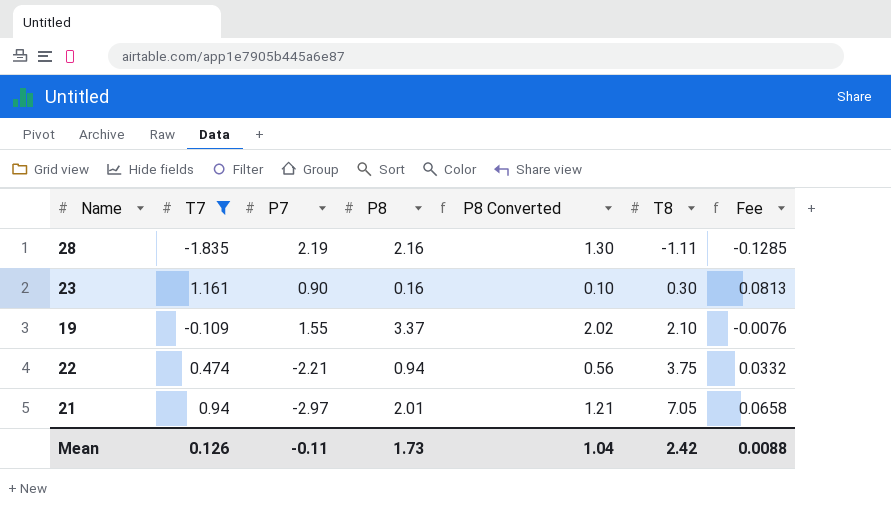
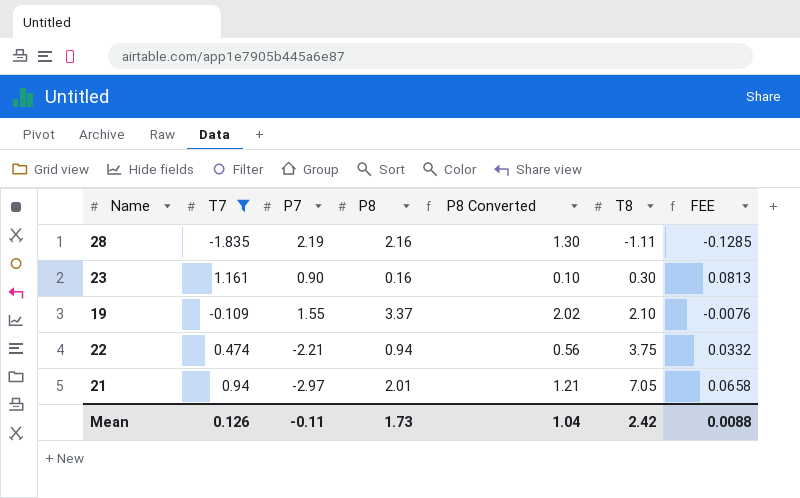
column name: Fee -> FEE

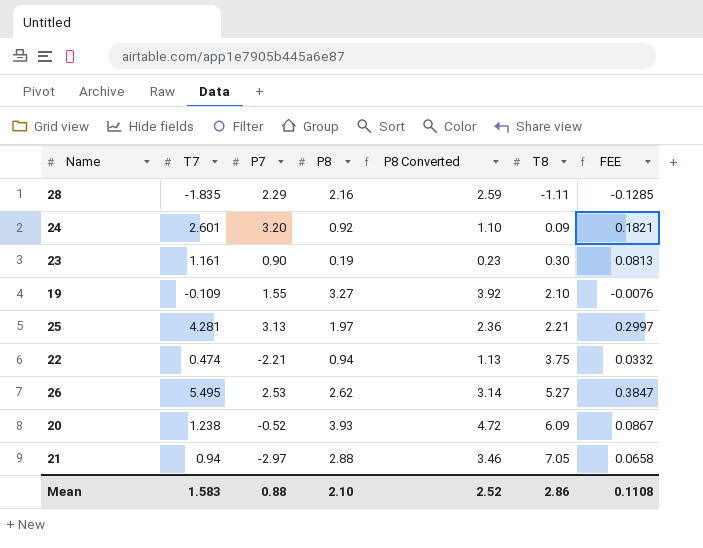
filter: T7 <= 1.161 -> none
column P8 Converted | formula: [P8] * 0.6 -> [P8] * 1.2
28 | P7: 2.19 -> 2.29
23 | P8: 0.16 -> 0.19
19 | P8: 3.37 -> 3.27
21 | P8: 2.01 -> 2.88
Mean | T7: 0.126 -> 1.583
Mean | P7: -0.11 -> 0.88
Mean | P8: 1.73 -> 2.10
Mean | P8 Converted: 1.04 -> 2.52
Mean | T8: 2.42 -> 2.86
Mean | FEE: 0.0088 -> 0.1108

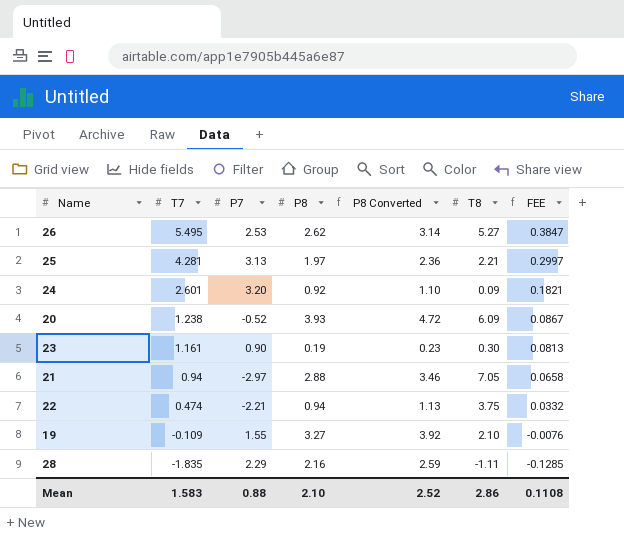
row order: T8 ascending -> T7 descending

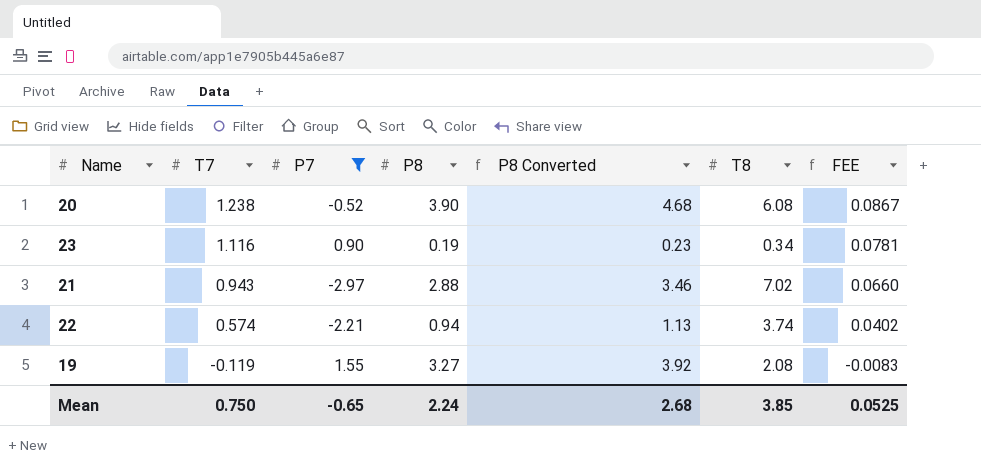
filter: none -> P7 <= 1.55
20 | P8: 3.93 -> 3.90
20 | P8 Converted: 4.72 -> 4.68
20 | T8: 6.09 -> 6.08
23 | T7: 1.161 -> 1.116
23 | T8: 0.30 -> 0.34
23 | FEE: 0.0813 -> 0.0781
21 | T7: 0.94 -> 0.943
21 | T8: 7.05 -> 7.02
21 | FEE: 0.0658 -> 0.0660
22 | T7: 0.474 -> 0.574
22 | T8: 3.75 -> 3.74
22 | FEE: 0.0332 -> 0.0402
19 | T7: -0.109 -> -0.119
19 | T8: 2.10 -> 2.08
19 | FEE: -0.0076 -> -0.0083
Mean | T7: 1.583 -> 0.750
Mean | P7: 0.88 -> -0.65
Mean | P8: 2.10 -> 2.24
Mean | P8 Converted: 2.52 -> 2.68
Mean | T8: 2.86 -> 3.85
Mean | FEE: 0.1108 -> 0.0525

